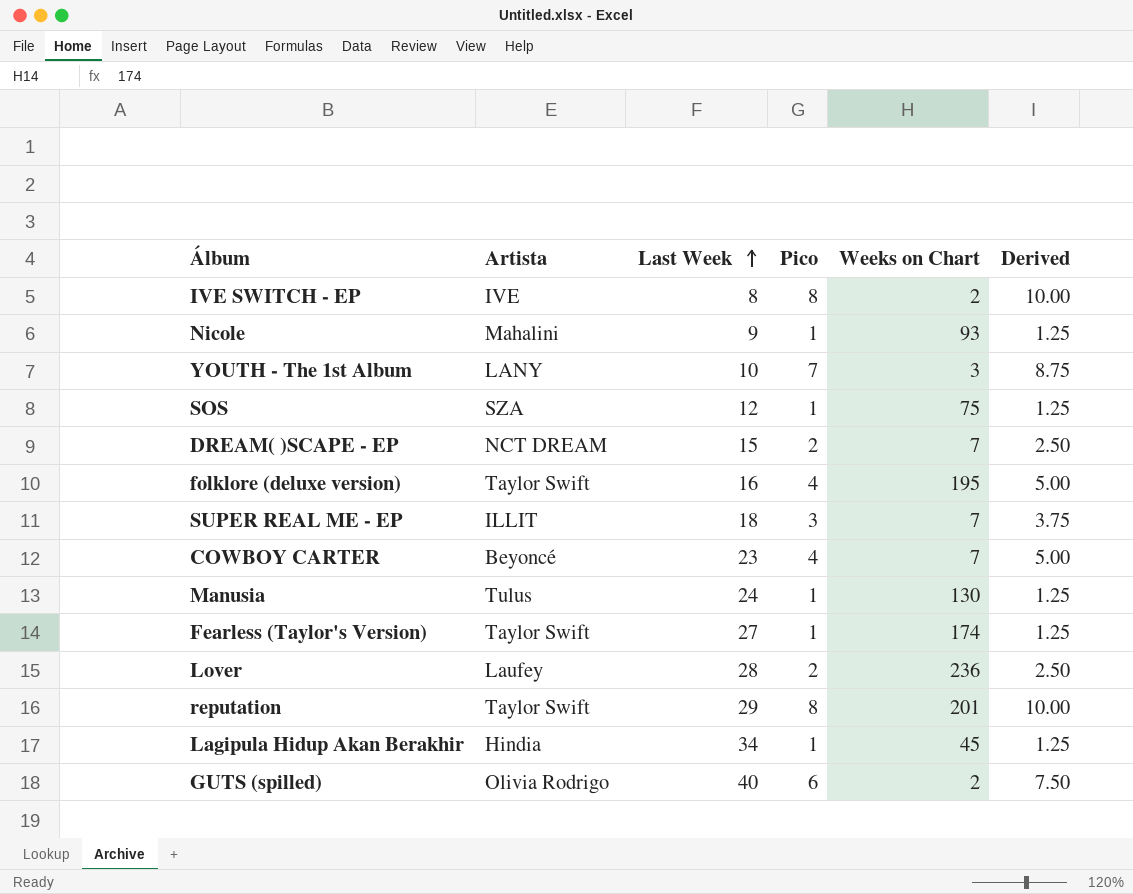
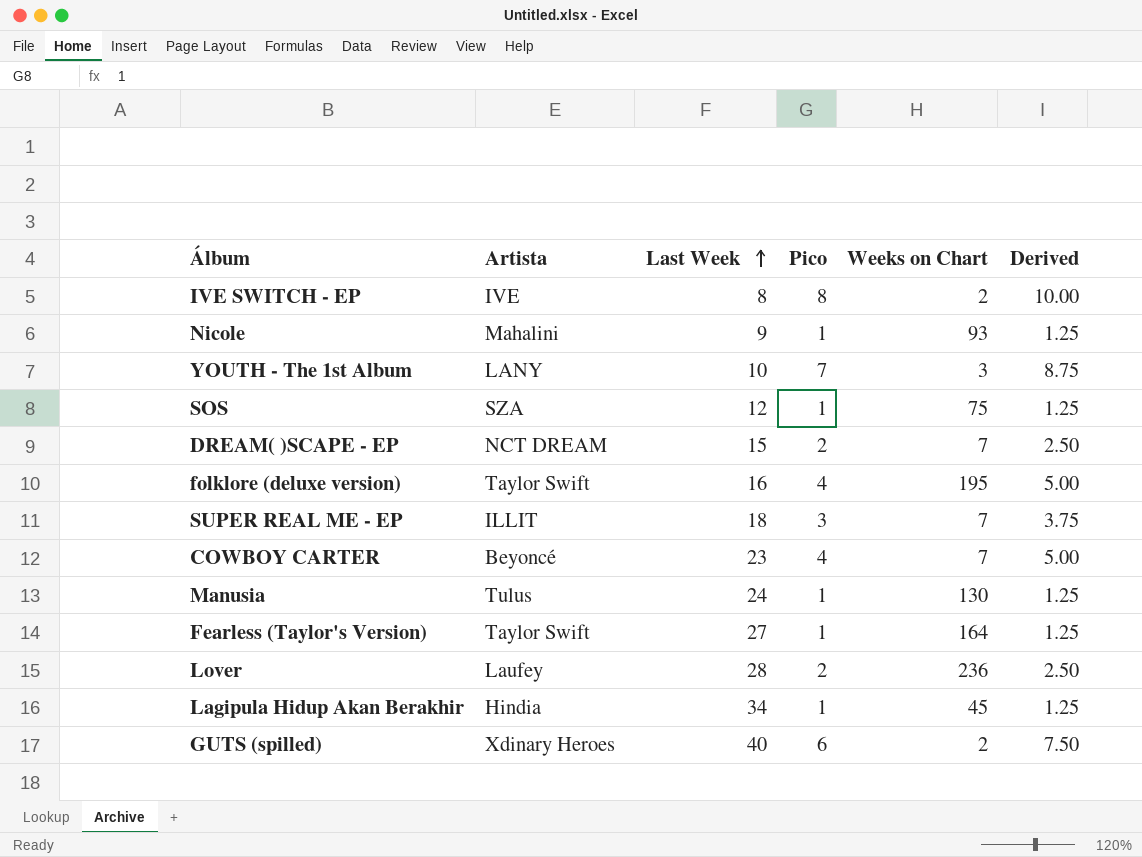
row reputation: Taylor Swift | 29 | 8 | 201 | 10.00 -> none
Fearless (Taylor's Version) | Weeks on Chart: 174 -> 164
GUTS (spilled) | Artista: Olivia Rodrigo -> Xdinary Heroes

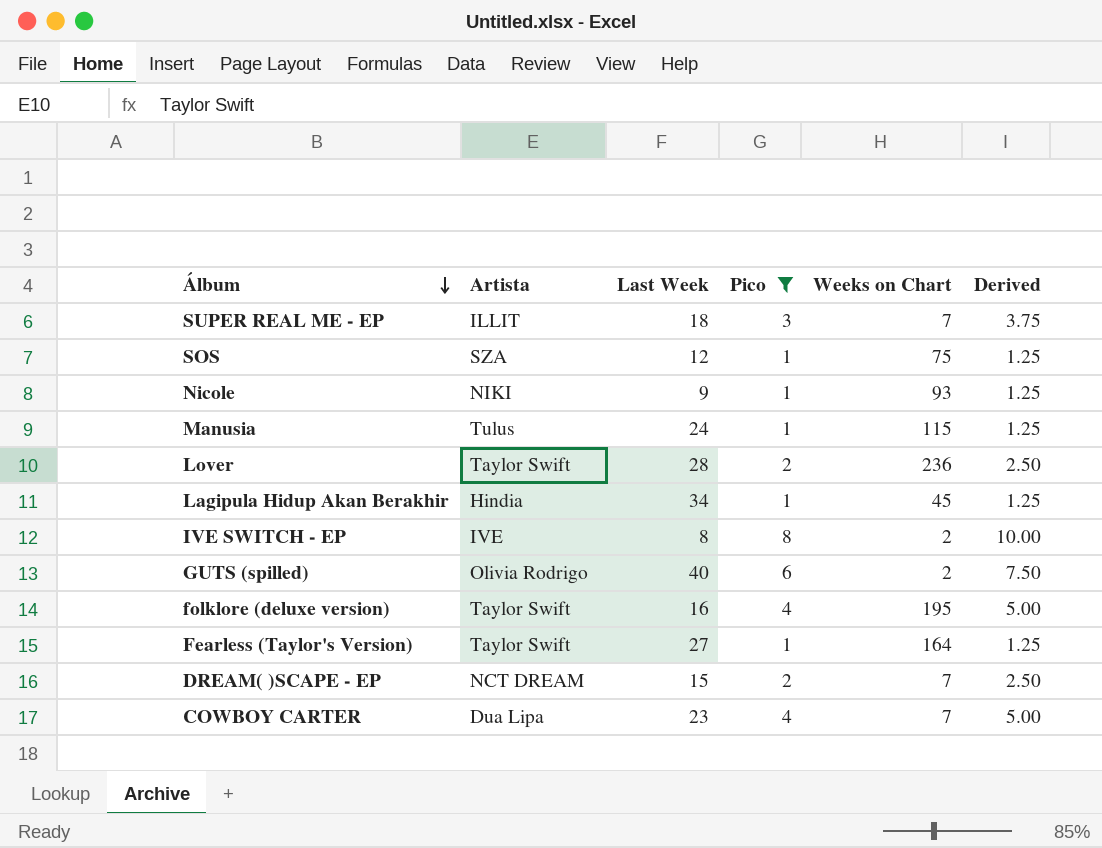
filter: none -> Pico != 7
row order: Last Week ascending -> Álbum descending
Nicole | Artista: Mahalini -> NIKI
Manusia | Weeks on Chart: 130 -> 115
Lover | Artista: Laufey -> Taylor Swift
GUTS (spilled) | Artista: Xdinary Heroes -> Olivia Rodrigo
COWBOY CARTER | Artista: Beyoncé -> Dua Lipa

